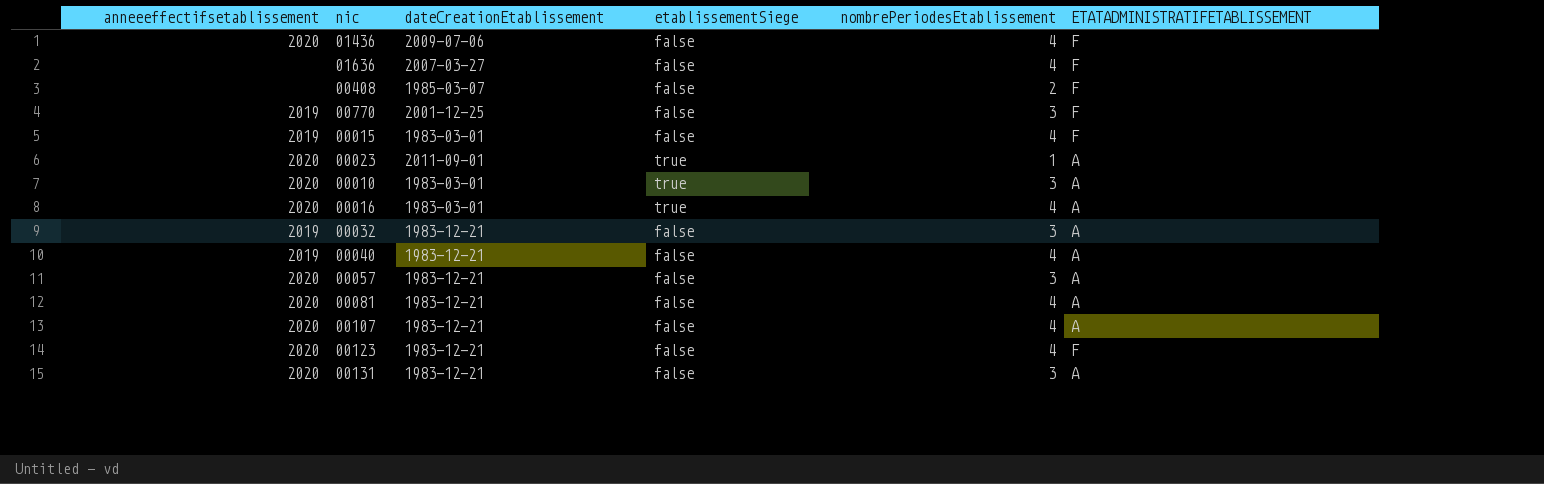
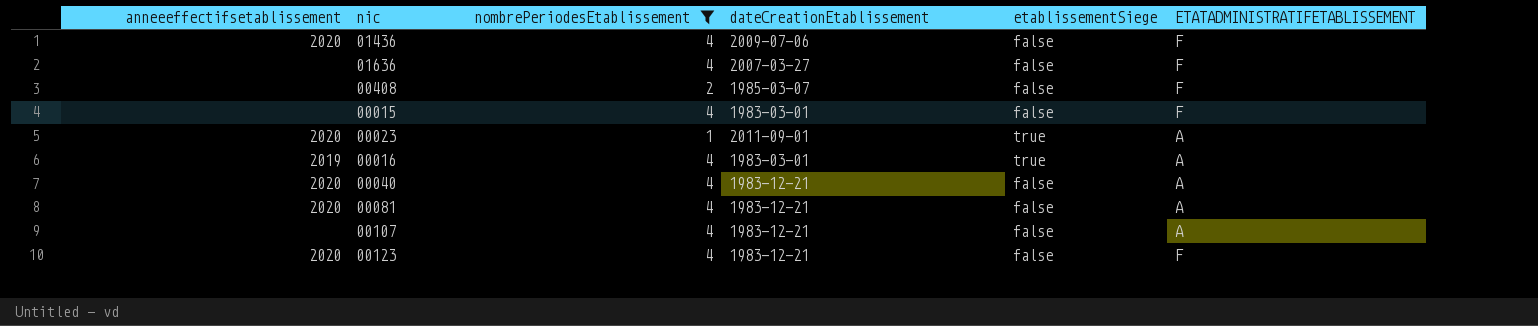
filter: none -> nombrePeriodesEtablissement != 3
column nombrePeriodesEtablissement | position: 5 -> 3
00015 | anneeeffectifsetablissement: 2019 -> none
00016 | anneeeffectifsetablissement: 2020 -> 2019
00040 | anneeeffectifsetablissement: 2019 -> 2020
00107 | anneeeffectifsetablissement: 2020 -> none

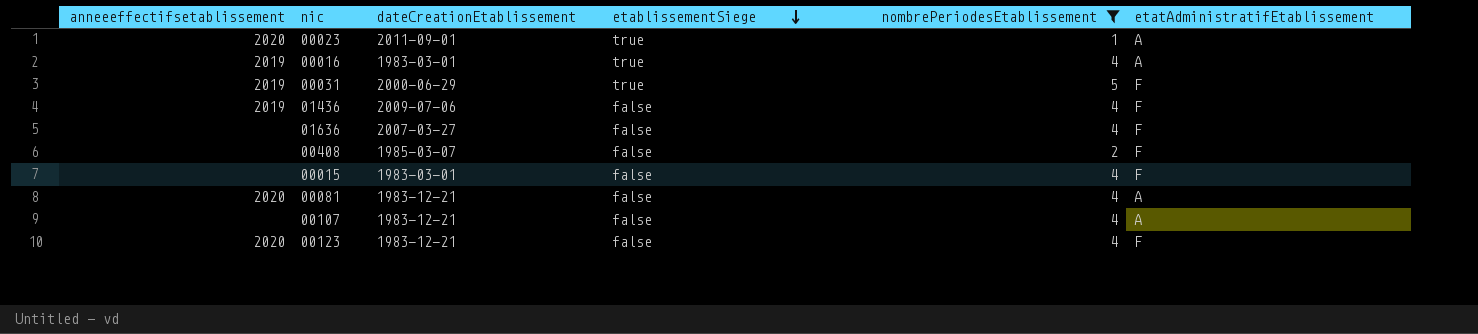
row order: none -> etablissementSiege descending
column nombrePeriodesEtablissement | position: 3 -> 5
column name: ETATADMINISTRATIFETABLISSEMENT -> etatAdministratifEtablissement
row 00040: 2020 | 4 | 1983-12-21 | false | A -> none
row 00031: none -> 2019 | 2000-06-29 | true | 5 | F
01436 | anneeeffectifsetablissement: 2020 -> 2019

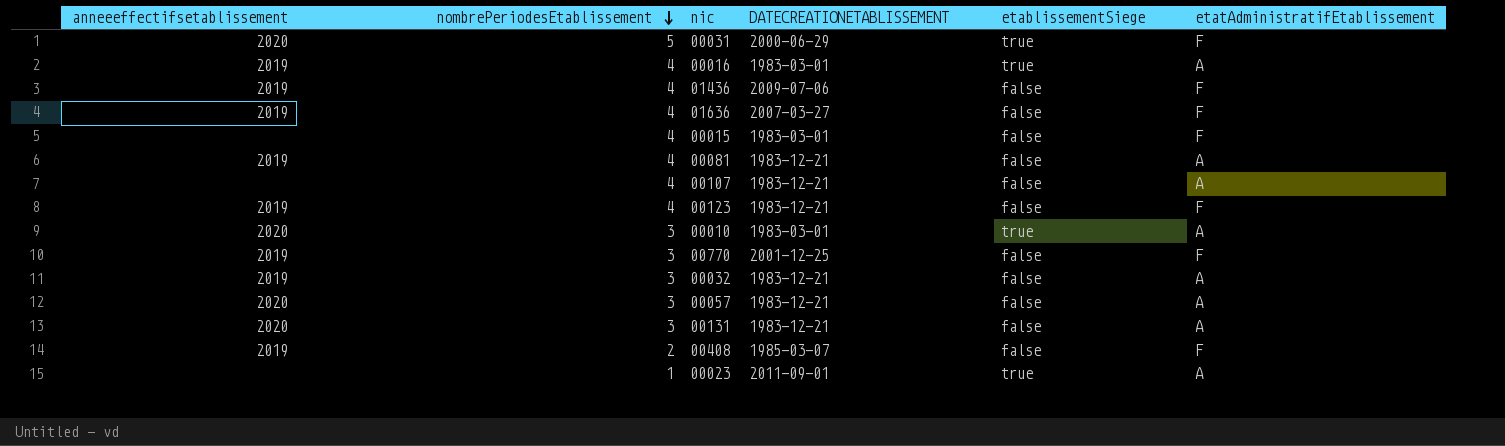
filter: nombrePeriodesEtablissement != 3 -> none
row order: etablissementSiege descending -> nombrePeriodesEtablissement descending
column nombrePeriodesEtablissement | position: 5 -> 2
column name: dateCreationEtablissement -> DATECREATIONETABLISSEMENT
00031 | anneeeffectifsetablissement: 2019 -> 2020
01636 | anneeeffectifsetablissement: none -> 2019
00081 | anneeeffectifsetablissement: 2020 -> 2019
00123 | anneeeffectifsetablissement: 2020 -> 2019
00408 | anneeeffectifsetablissement: none -> 2019
00023 | anneeeffectifsetablissement: 2020 -> none

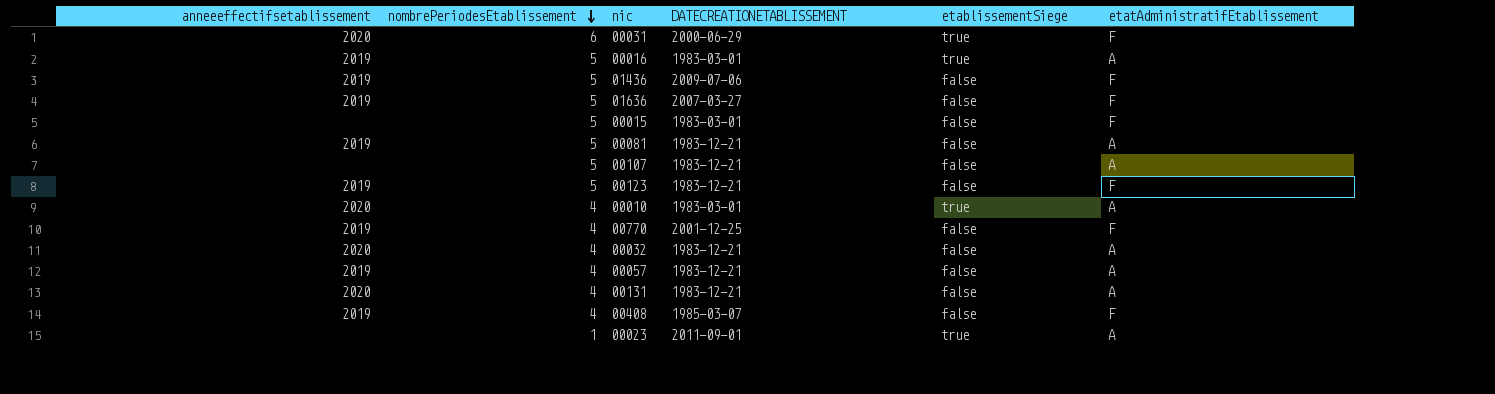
00031 | nombrePeriodesEtablissement: 5 -> 6
00016 | nombrePeriodesEtablissement: 4 -> 5
01436 | nombrePeriodesEtablissement: 4 -> 5
01636 | nombrePeriodesEtablissement: 4 -> 5
00015 | nombrePeriodesEtablissement: 4 -> 5
00081 | nombrePeriodesEtablissement: 4 -> 5
00107 | nombrePeriodesEtablissement: 4 -> 5
00123 | nombrePeriodesEtablissement: 4 -> 5
00010 | nombrePeriodesEtablissement: 3 -> 4
00770 | nombrePeriodesEtablissement: 3 -> 4
00032 | anneeeffectifsetablissement: 2019 -> 2020
00032 | nombrePeriodesEtablissement: 3 -> 4
00057 | anneeeffectifsetablissement: 2020 -> 2019
00057 | nombrePeriodesEtablissement: 3 -> 4
00131 | nombrePeriodesEtablissement: 3 -> 4
00408 | nombrePeriodesEtablissement: 2 -> 4

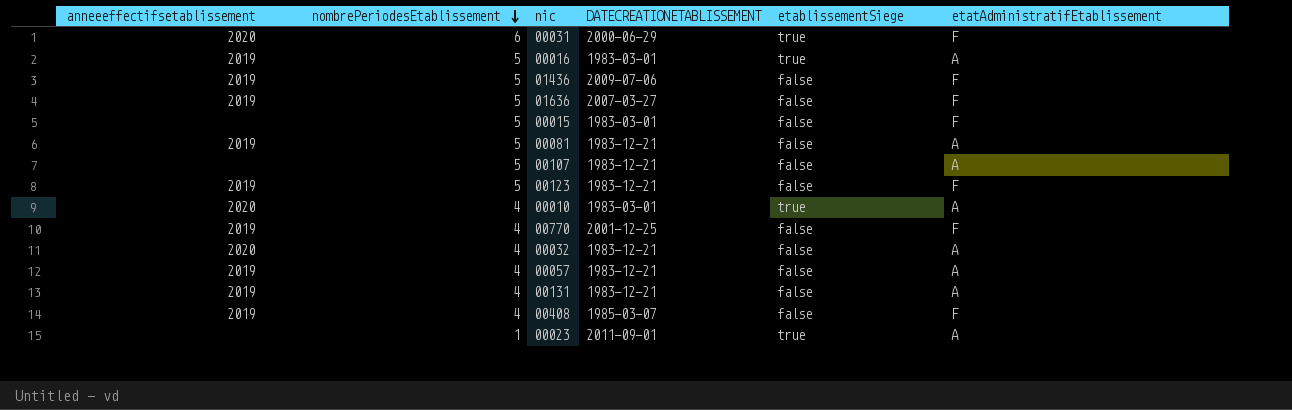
00131 | anneeeffectifsetablissement: 2020 -> 2019

